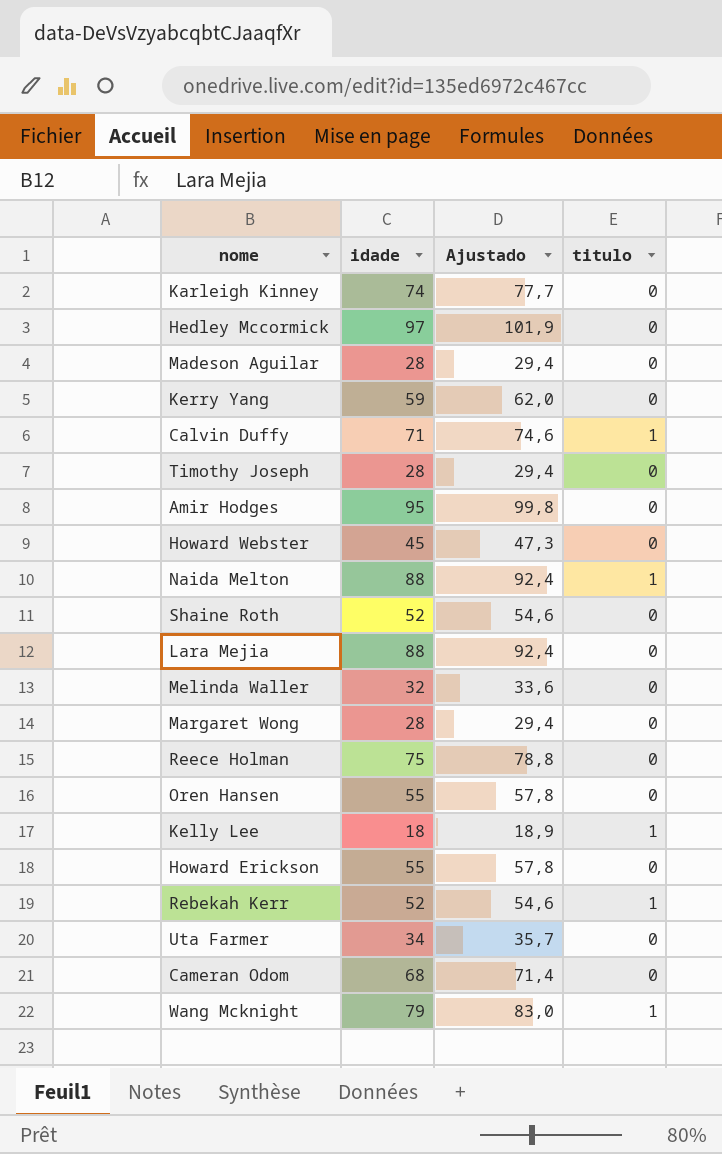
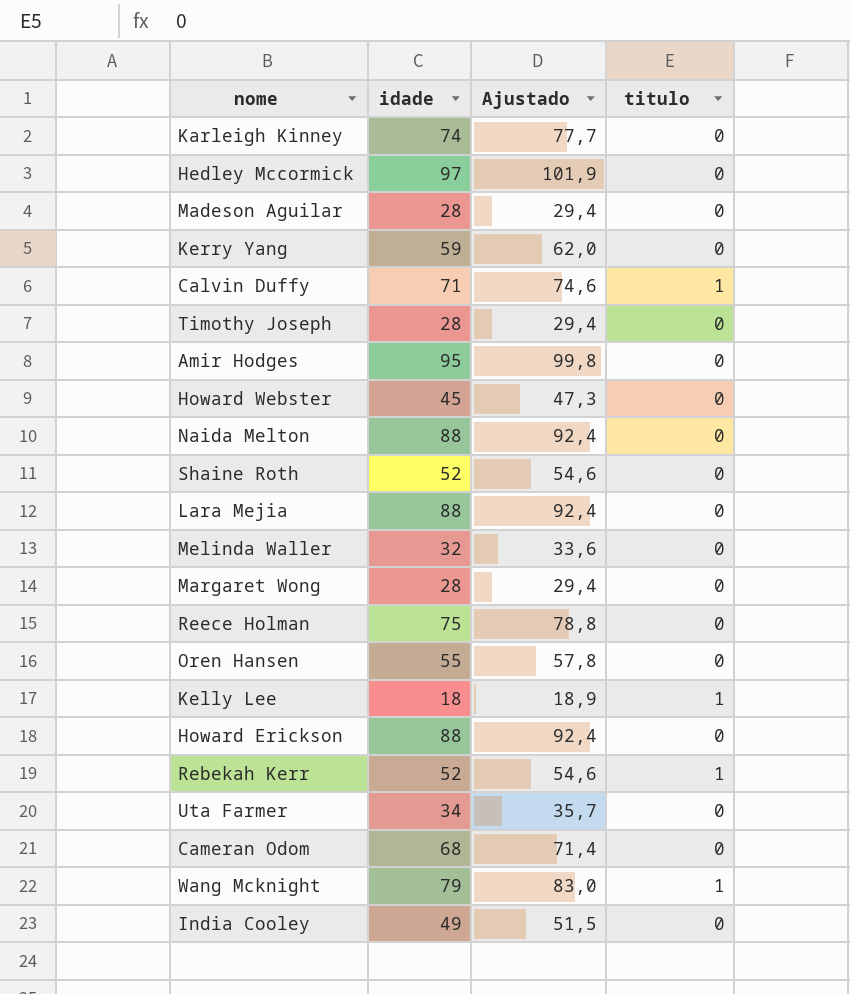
Naida Melton | titulo: 1 -> 0
Howard Erickson | idade: 55 -> 88
Howard Erickson | Ajustado: 57,8 -> 92,4
row India Cooley: none -> 49 | 51,5 | 0

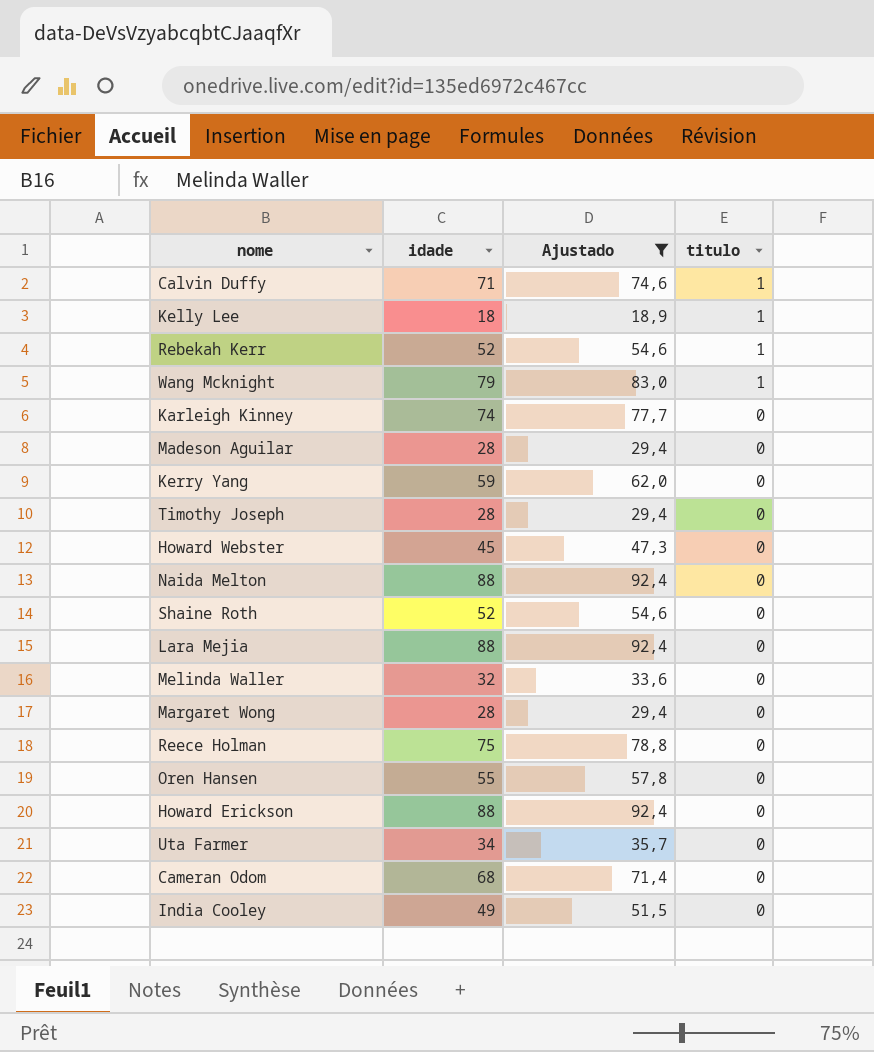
filter: none -> Ajustado <= 92,4
row order: none -> titulo descending

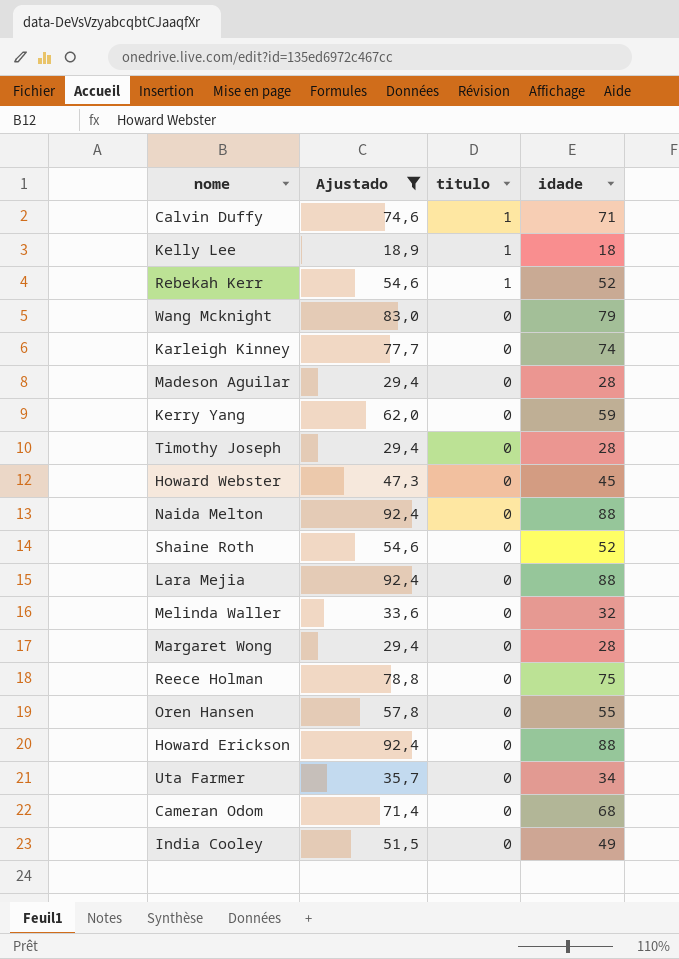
column idade | position: 2 -> 4
Wang Mcknight | titulo: 1 -> 0

